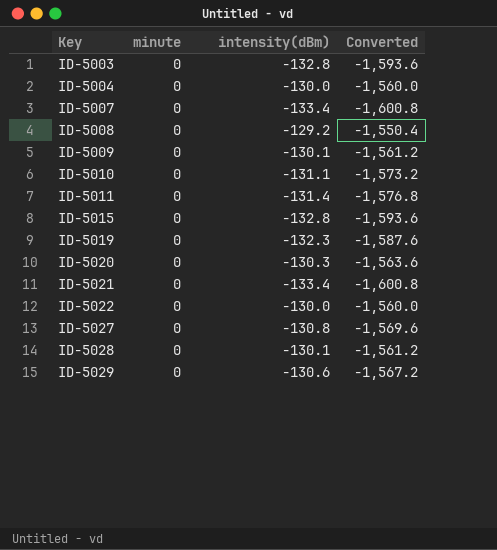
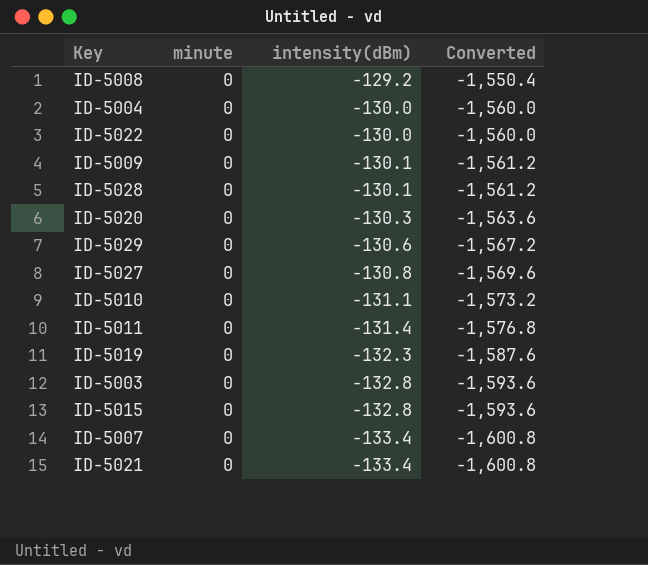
row order: Key ascending -> intensity(dBm) descending

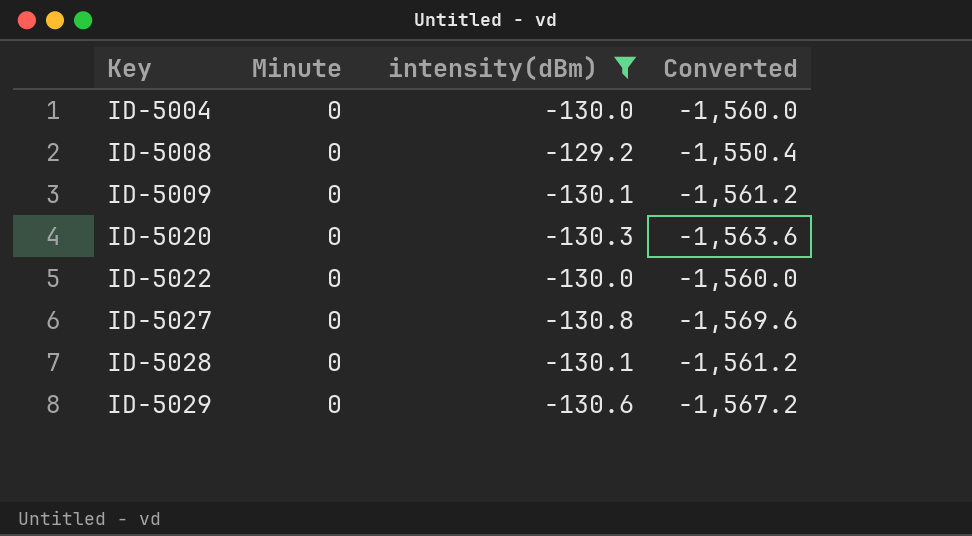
filter: none -> intensity(dBm) >= -130.8
row order: intensity(dBm) descending -> Key ascending
column name: minute -> Minute

